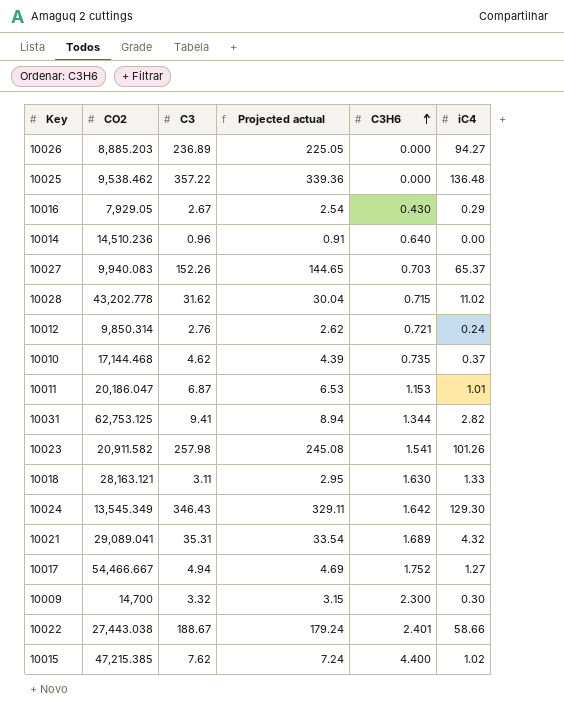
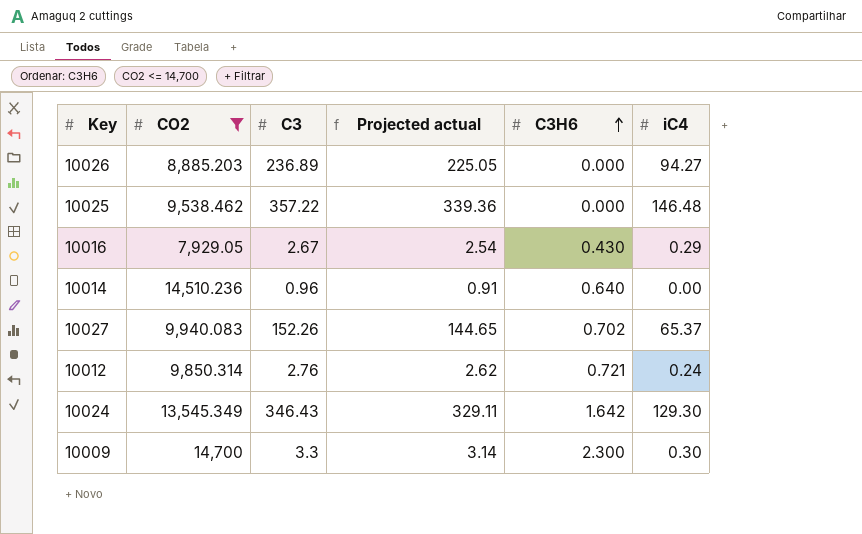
filter: none -> CO2 <= 14,700
10025 | iC4: 136.48 -> 146.48
10027 | C3H6: 0.703 -> 0.702
10009 | C3: 3.32 -> 3.3
10009 | Projected actual: 3.15 -> 3.14

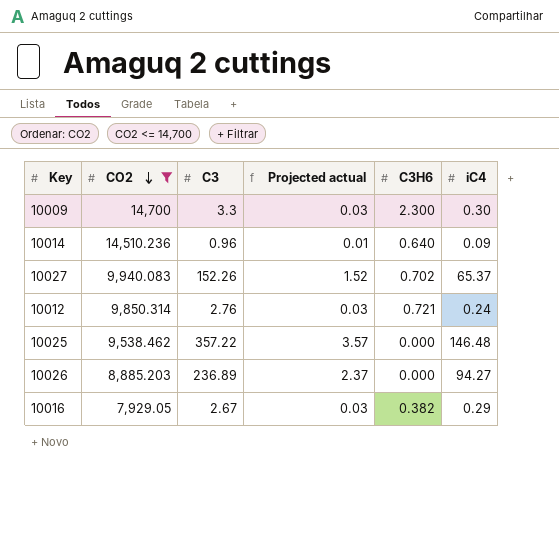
row order: C3H6 ascending -> CO2 descending
column Projected actual | formula: [C3] * 0.95 -> [C3] * 0.01
row 10024: 13,545.349 | 346.43 | 329.11 | 1.642 | 129.30 -> none
10014 | iC4: 0.00 -> 0.09
10016 | C3H6: 0.430 -> 0.382

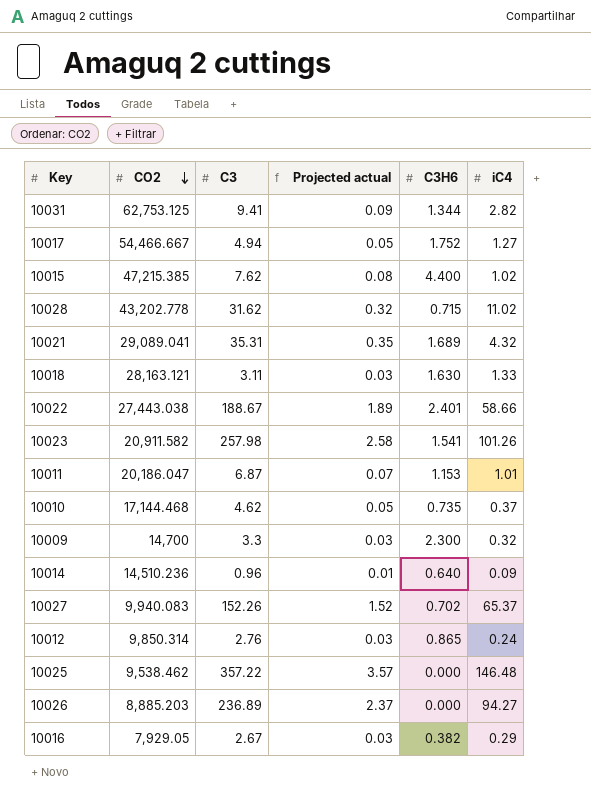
filter: CO2 <= 14,700 -> none
10009 | iC4: 0.30 -> 0.32
10012 | C3H6: 0.721 -> 0.865

